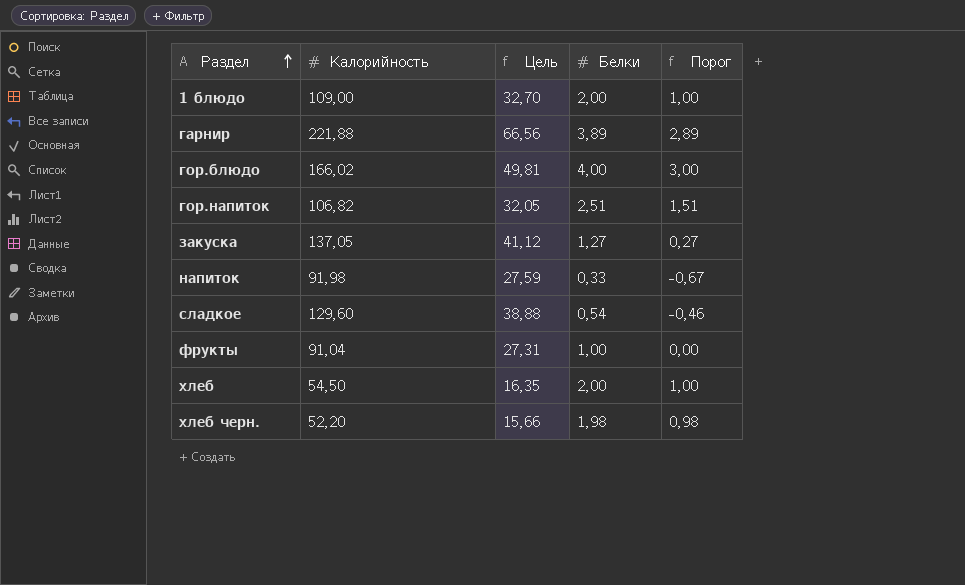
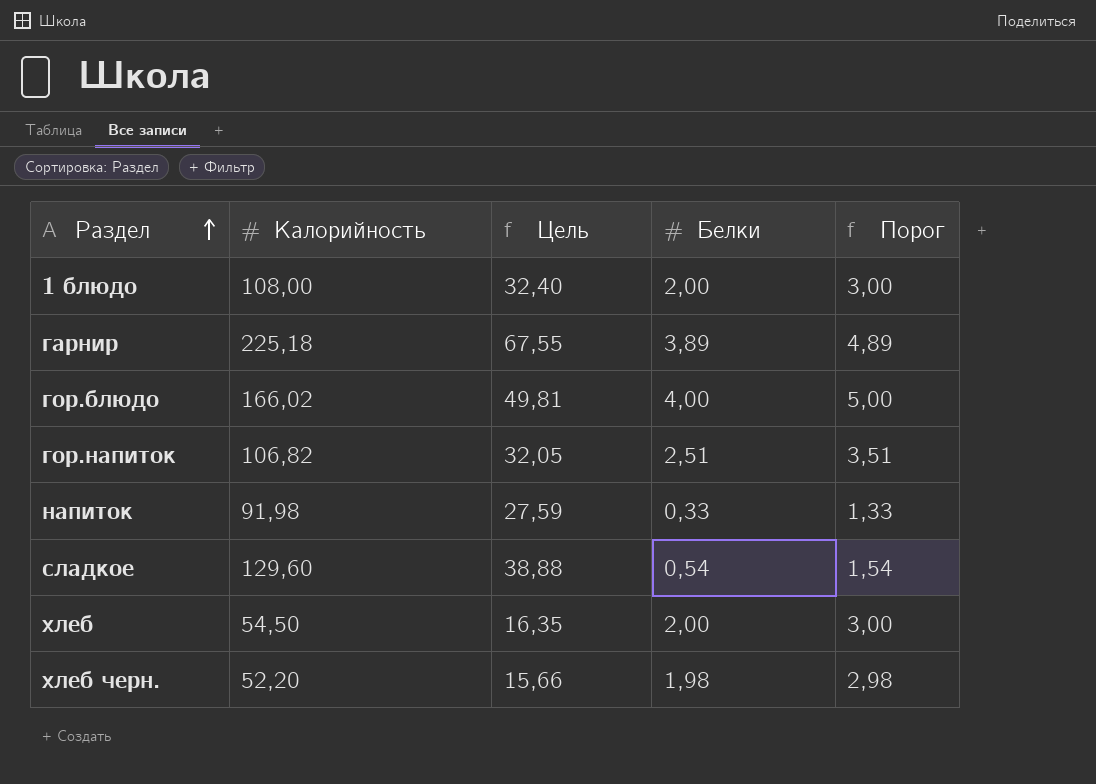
column Порог | formula: [Белки] - 1 -> [Белки] + 1
row закуска: 137,05 | 41,12 | 1,27 | 0,27 -> none
row фрукты: 91,04 | 27,31 | 1,00 | 0,00 -> none
1 блюдо | Калорийность: 109,00 -> 108,00
1 блюдо | Цель: 32,70 -> 32,40
гарнир | Калорийность: 221,88 -> 225,18
гарнир | Цель: 66,56 -> 67,55

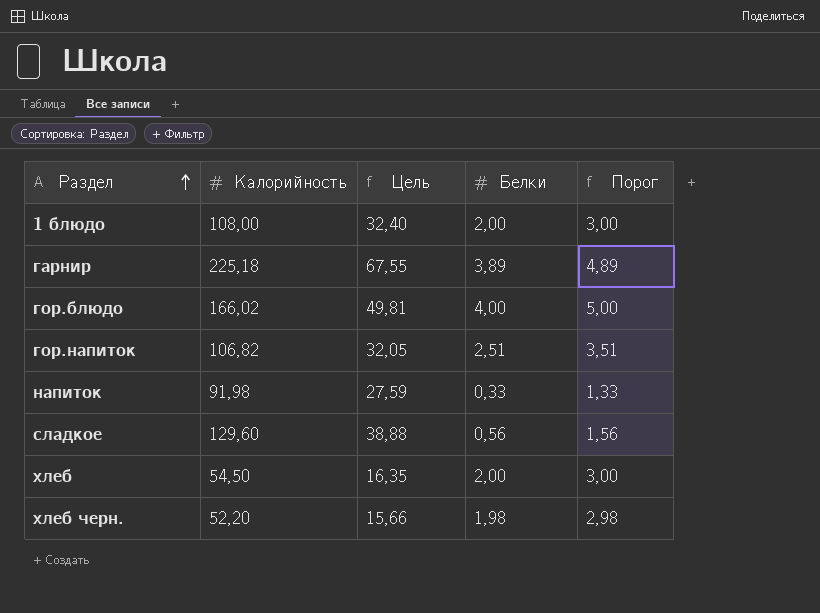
сладкое | Белки: 0,54 -> 0,56
сладкое | Порог: 1,54 -> 1,56

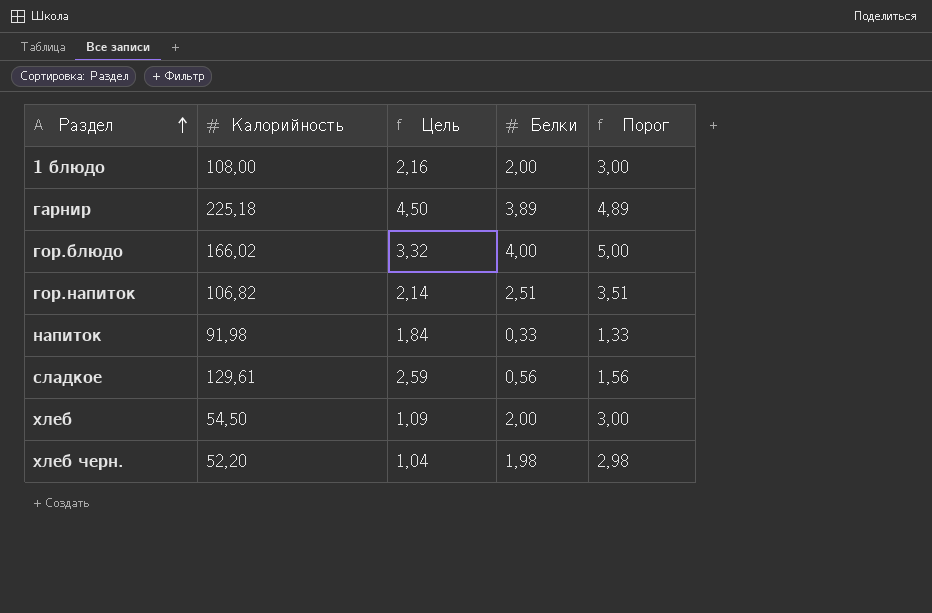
column Цель | formula: [Калорийность] * 0,3 -> [Калорийность] * 0,02
сладкое | Калорийность: 129,60 -> 129,61

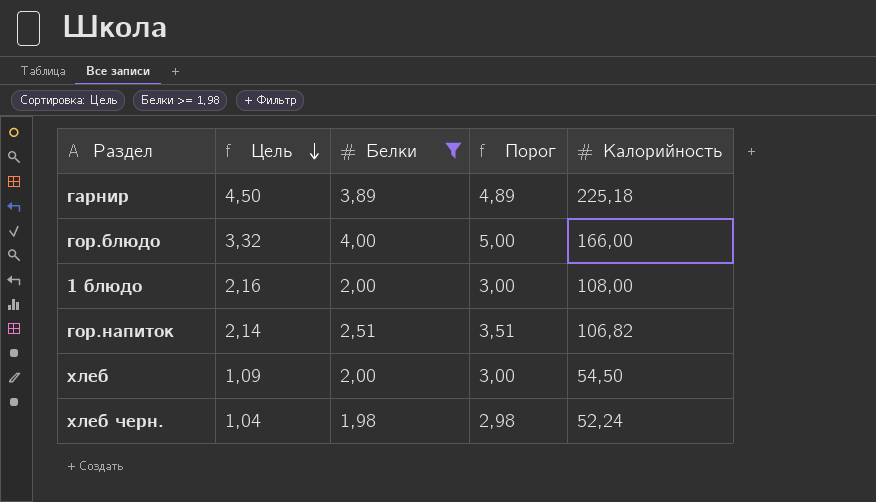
filter: none -> Белки >= 1,98
row order: Раздел ascending -> Цель descending
column Калорийность | position: 2 -> 5
гор.блюдо | Калорийность: 166,02 -> 166,00
хлеб черн. | Калорийность: 52,20 -> 52,24

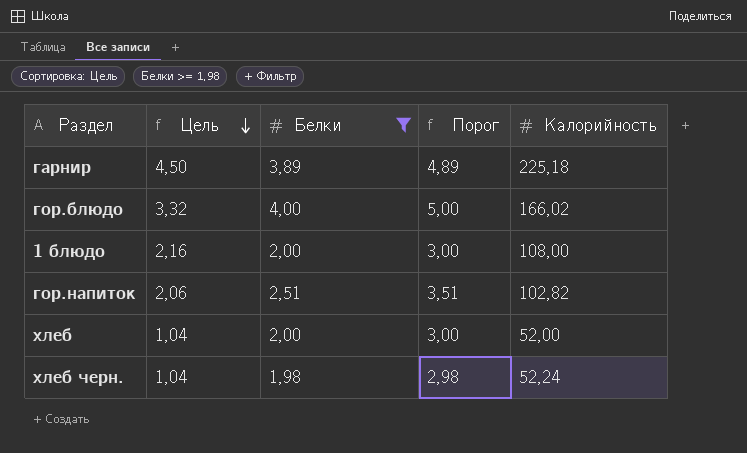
гор.блюдо | Калорийность: 166,00 -> 166,02
гор.напиток | Цель: 2,14 -> 2,06
гор.напиток | Калорийность: 106,82 -> 102,82
хлеб | Цель: 1,09 -> 1,04
хлеб | Калорийность: 54,50 -> 52,00

